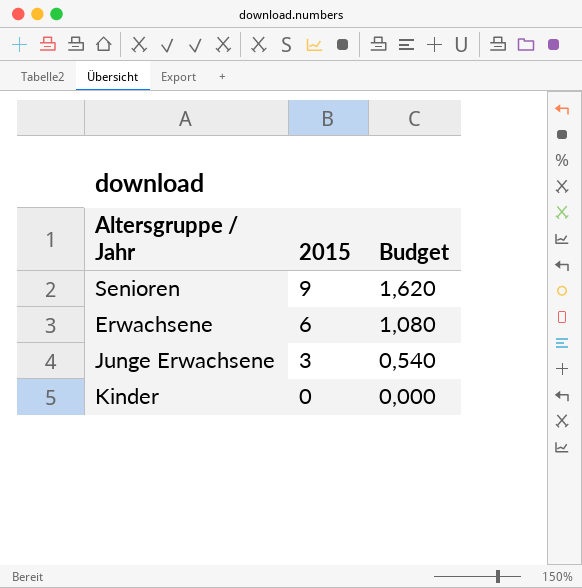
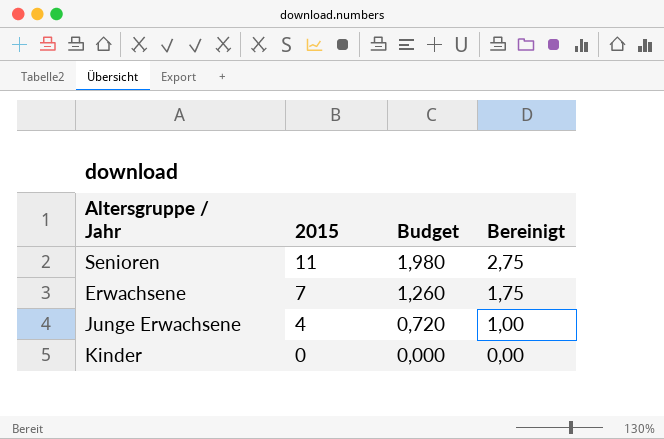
column Bereinigt | formula: none -> [2015] * 0,25
Senioren | 2015: 9 -> 11
Senioren | Budget: 1,620 -> 1,980
Erwachsene | 2015: 6 -> 7
Erwachsene | Budget: 1,080 -> 1,260
Junge Erwachsene | 2015: 3 -> 4
Junge Erwachsene | Budget: 0,540 -> 0,720

